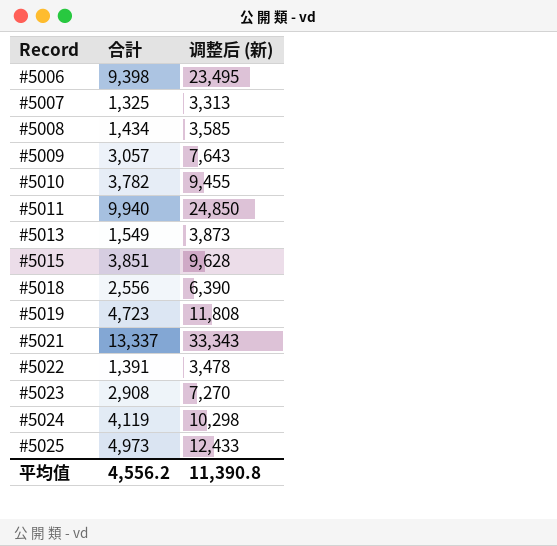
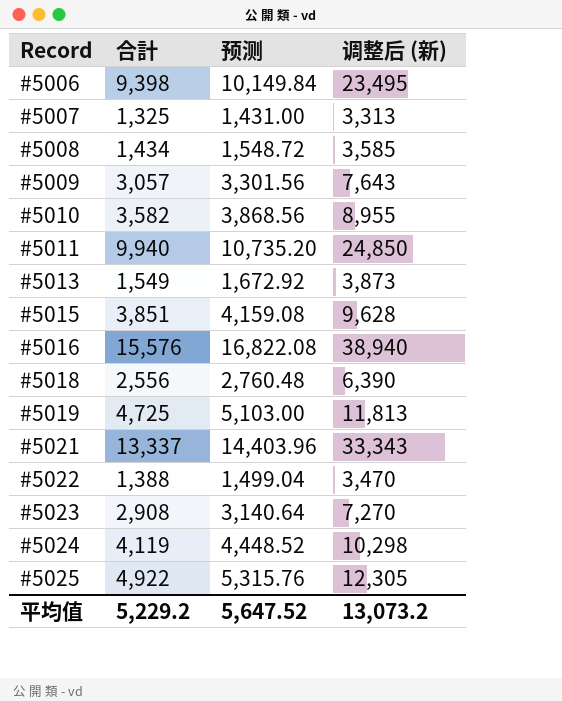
column 预测 | formula: none -> [合計] * 1.08
#5010 | 合計: 3,782 -> 3,582
#5010 | 调整后 (新): 9,455 -> 8,955
row #5016: none -> 15,576 | 16,822.08 | 38,940
#5019 | 合計: 4,723 -> 4,725
#5019 | 调整后 (新): 11,808 -> 11,813
#5022 | 合計: 1,391 -> 1,388
#5022 | 调整后 (新): 3,478 -> 3,470
#5025 | 合計: 4,973 -> 4,922
#5025 | 调整后 (新): 12,433 -> 12,305
平均值 | 合計: 4,556.2 -> 5,229.2
平均值 | 调整后 (新): 11,390.8 -> 13,073.2

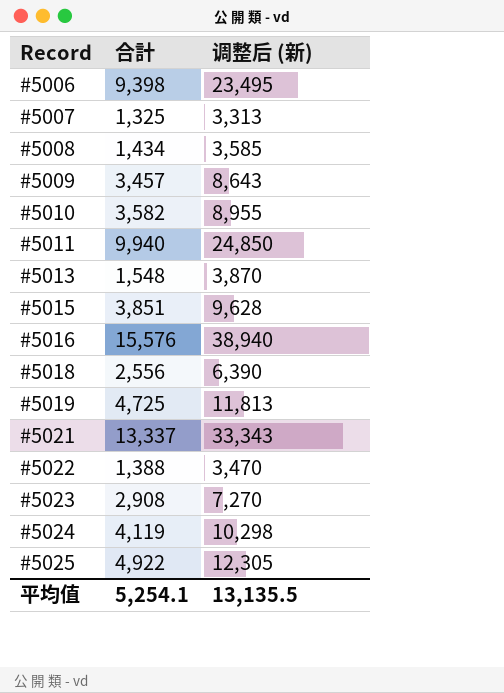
column 预测 | formula: [合計] * 1.08 -> none
#5009 | 合計: 3,057 -> 3,457
#5009 | 调整后 (新): 7,643 -> 8,643
#5013 | 合計: 1,549 -> 1,548
#5013 | 调整后 (新): 3,873 -> 3,870
平均值 | 合計: 5,229.2 -> 5,254.1
平均值 | 调整后 (新): 13,073.2 -> 13,135.5

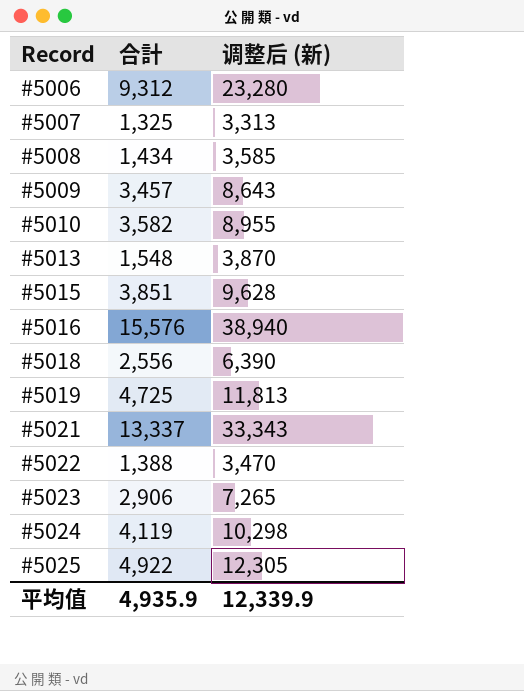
row #5011: 9,940 | 24,850 -> none
#5006 | 合計: 9,398 -> 9,312
#5006 | 调整后 (新): 23,495 -> 23,280
#5023 | 合計: 2,908 -> 2,906
#5023 | 调整后 (新): 7,270 -> 7,265
平均值 | 合計: 5,254.1 -> 4,935.9
平均值 | 调整后 (新): 13,135.5 -> 12,339.9

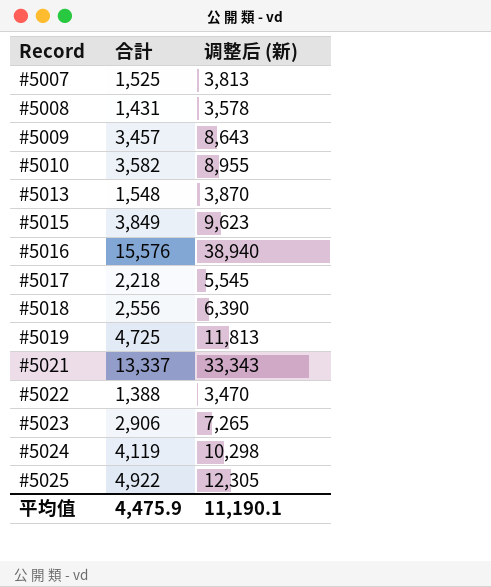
row #5006: 9,312 | 23,280 -> none
#5007 | 合計: 1,325 -> 1,525
#5007 | 调整后 (新): 3,313 -> 3,813
#5008 | 合計: 1,434 -> 1,431
#5008 | 调整后 (新): 3,585 -> 3,578
#5015 | 合計: 3,851 -> 3,849
#5015 | 调整后 (新): 9,628 -> 9,623
row #5017: none -> 2,218 | 5,545
平均值 | 合計: 4,935.9 -> 4,475.9
平均值 | 调整后 (新): 12,339.9 -> 11,190.1

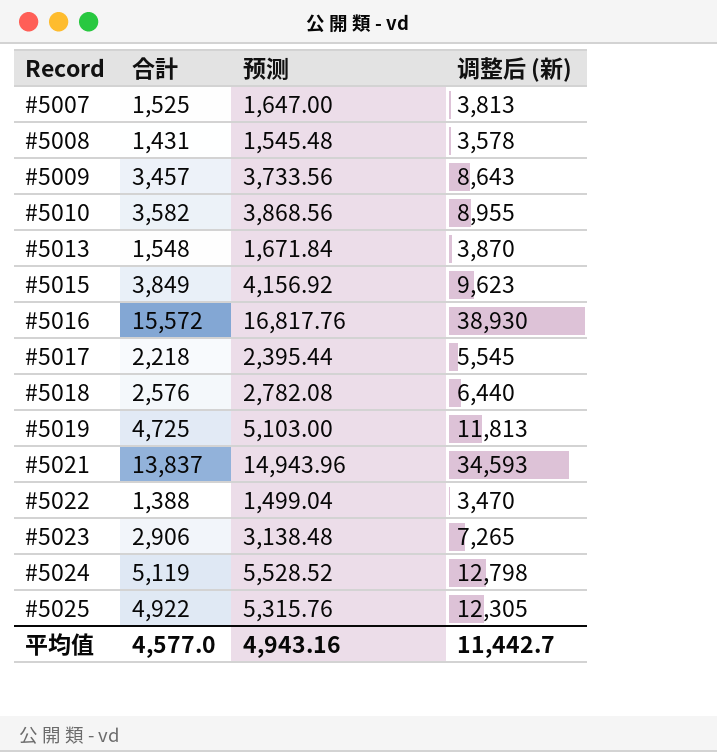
column 预测 | formula: none -> [合計] * 1.08
#5016 | 合計: 15,576 -> 15,572
#5016 | 调整后 (新): 38,940 -> 38,930
#5018 | 合計: 2,556 -> 2,576
#5018 | 调整后 (新): 6,390 -> 6,440
#5021 | 合計: 13,337 -> 13,837
#5021 | 调整后 (新): 33,343 -> 34,593
#5024 | 合計: 4,119 -> 5,119
#5024 | 调整后 (新): 10,298 -> 12,798
平均值 | 合計: 4,475.9 -> 4,577.0
平均值 | 调整后 (新): 11,190.1 -> 11,442.7

